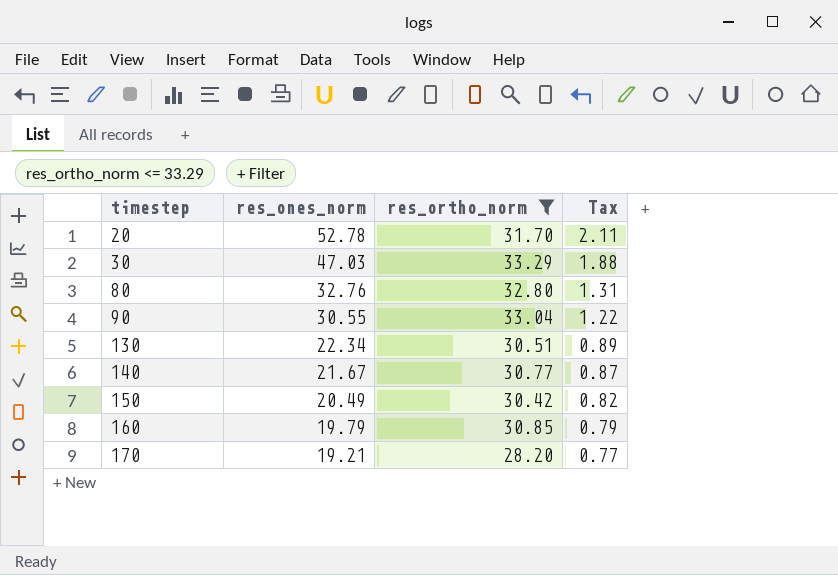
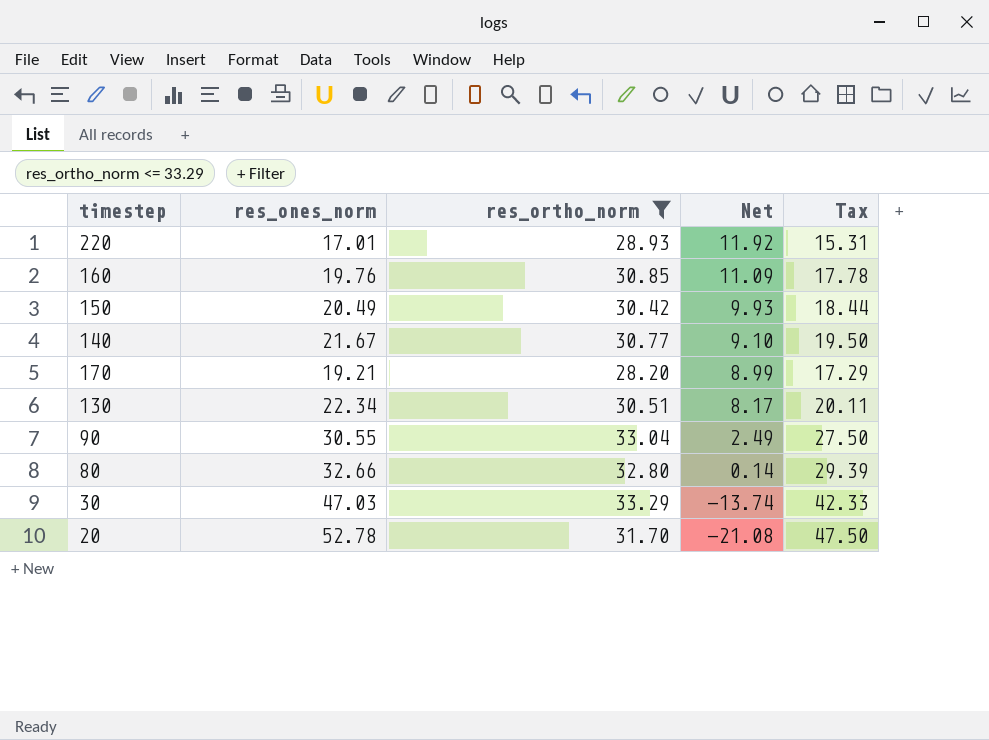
row order: timestep ascending -> Net descending
column Net | formula: none -> [res_ortho_norm] - [res_ones_norm]
column Tax | formula: [res_ones_norm] * 0.04 -> [res_ones_norm] * 0.9
row 220: none -> 17.01 | 28.93 | 11.92 | 15.31
160 | res_ones_norm: 19.79 -> 19.76
80 | res_ones_norm: 32.76 -> 32.66

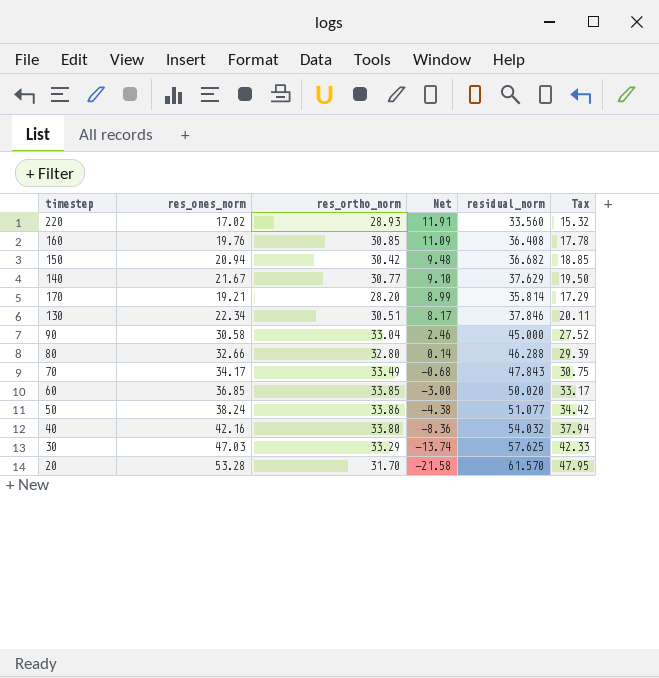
filter: res_ortho_norm <= 33.29 -> none
column residual_norm | position: none -> 5
220 | res_ones_norm: 17.01 -> 17.02
220 | Net: 11.92 -> 11.91
220 | Tax: 15.31 -> 15.32
150 | res_ones_norm: 20.49 -> 20.94
150 | Net: 9.93 -> 9.48
150 | Tax: 18.44 -> 18.85
90 | res_ones_norm: 30.55 -> 30.58
90 | Net: 2.49 -> 2.46
90 | Tax: 27.50 -> 27.52
20 | res_ones_norm: 52.78 -> 53.28
20 | Net: -21.08 -> -21.58
20 | Tax: 47.50 -> 47.95

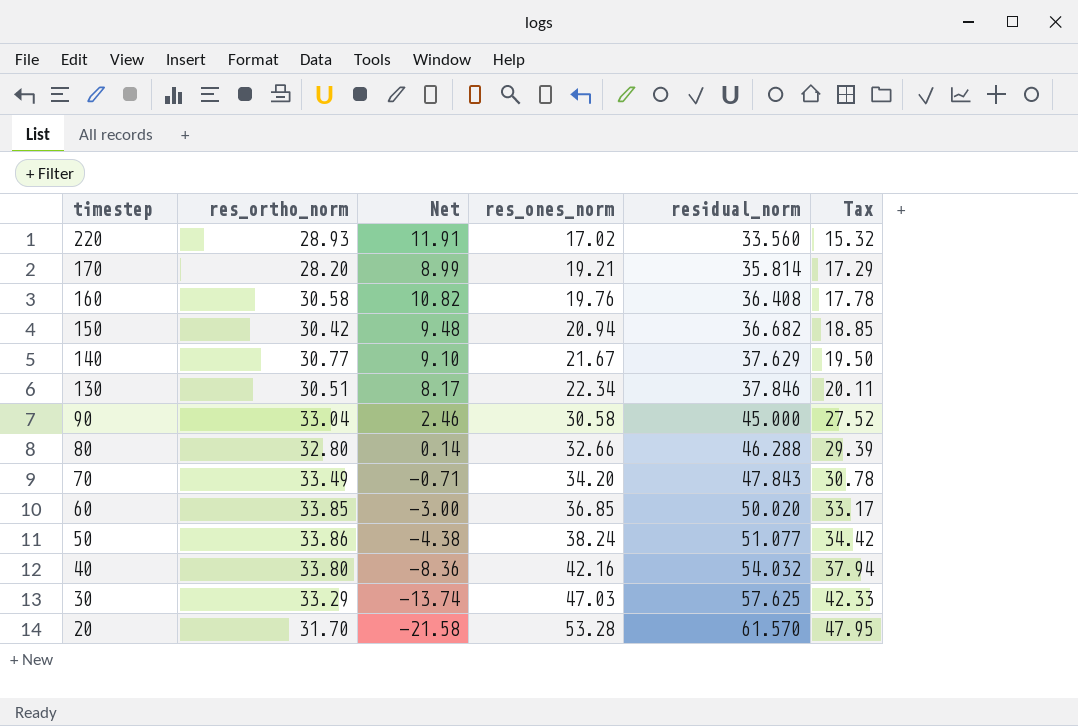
row order: Net descending -> timestep descending
column res_ones_norm | position: 2 -> 4
160 | res_ortho_norm: 30.85 -> 30.58
160 | Net: 11.09 -> 10.82
70 | Net: -0.68 -> -0.71
70 | res_ones_norm: 34.17 -> 34.20
70 | Tax: 30.75 -> 30.78

